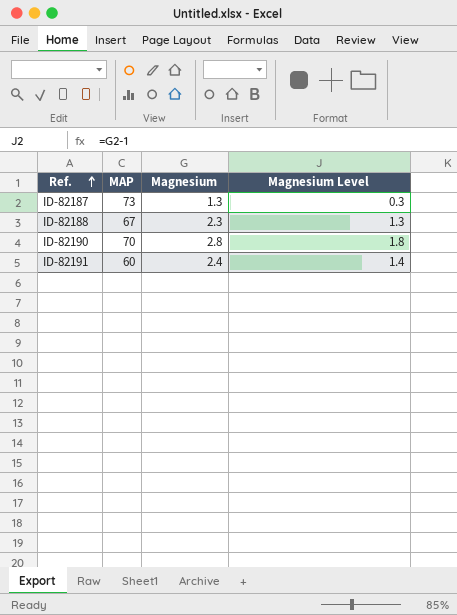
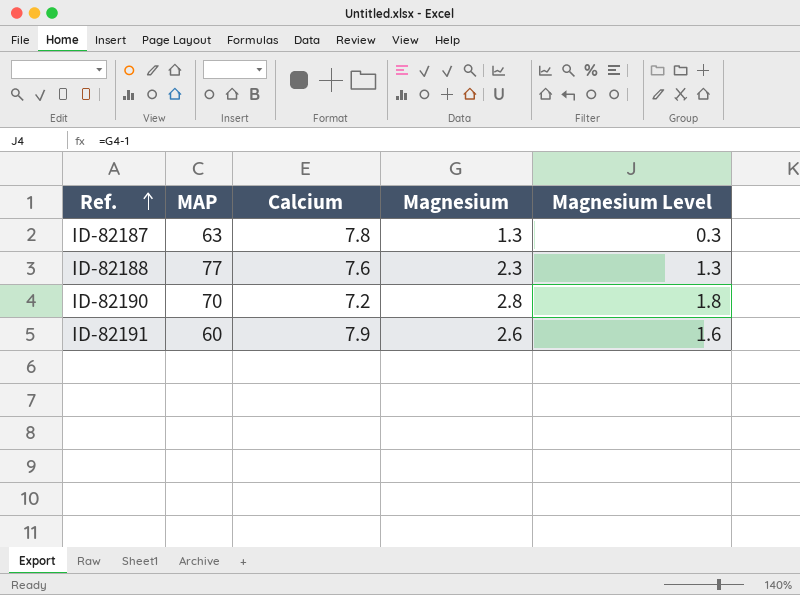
column Calcium | position: none -> 3
ID-82187 | MAP: 73 -> 63
ID-82188 | MAP: 67 -> 77
ID-82191 | Magnesium: 2.4 -> 2.6
ID-82191 | Magnesium Level: 1.4 -> 1.6

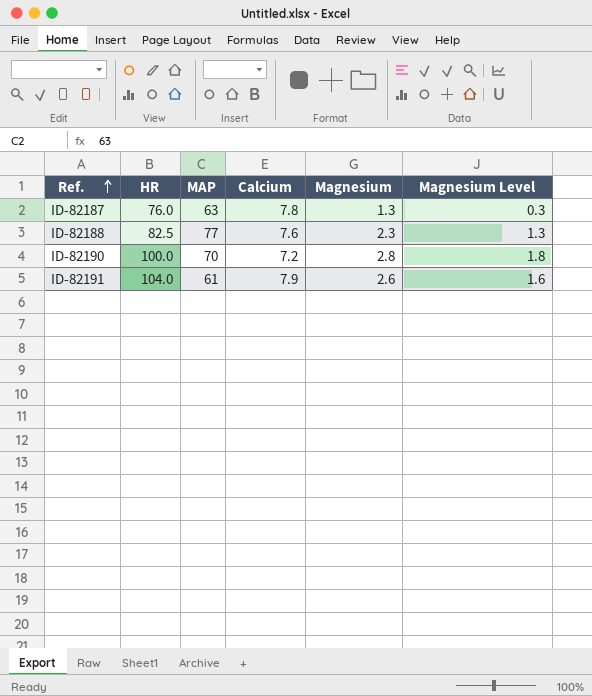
column HR | position: none -> 2
ID-82191 | MAP: 60 -> 61

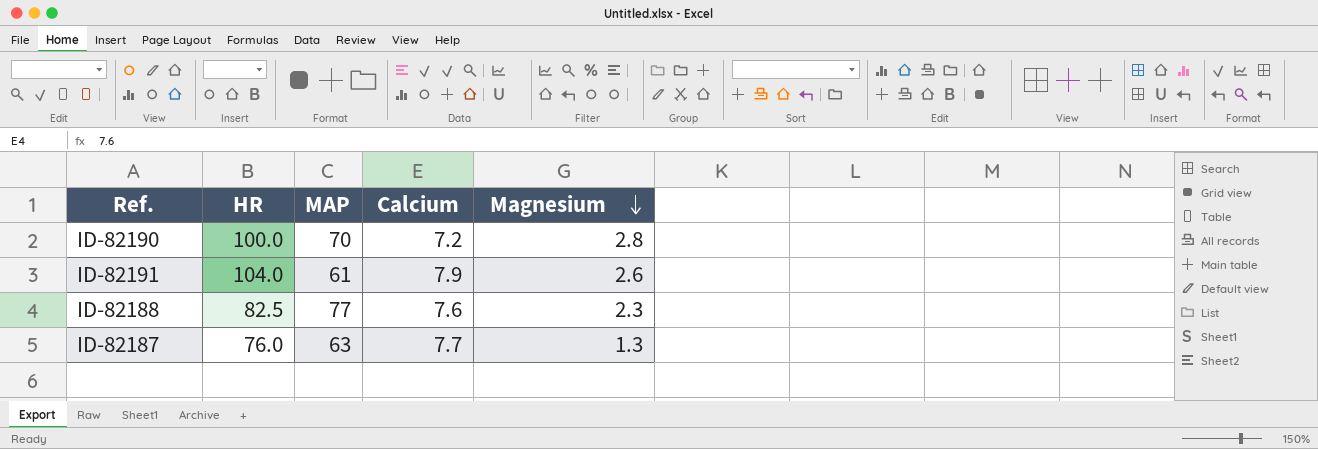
row order: Ref. ascending -> Magnesium descending
column Magnesium Level | formula: [Magnesium] - 1 -> none
ID-82187 | Calcium: 7.8 -> 7.7

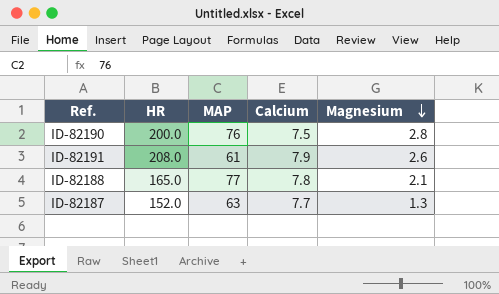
ID-82190 | HR: 100.0 -> 200.0
ID-82190 | MAP: 70 -> 76
ID-82190 | Calcium: 7.2 -> 7.5
ID-82191 | HR: 104.0 -> 208.0
ID-82188 | HR: 82.5 -> 165.0
ID-82188 | Calcium: 7.6 -> 7.8
ID-82188 | Magnesium: 2.3 -> 2.1
ID-82187 | HR: 76.0 -> 152.0

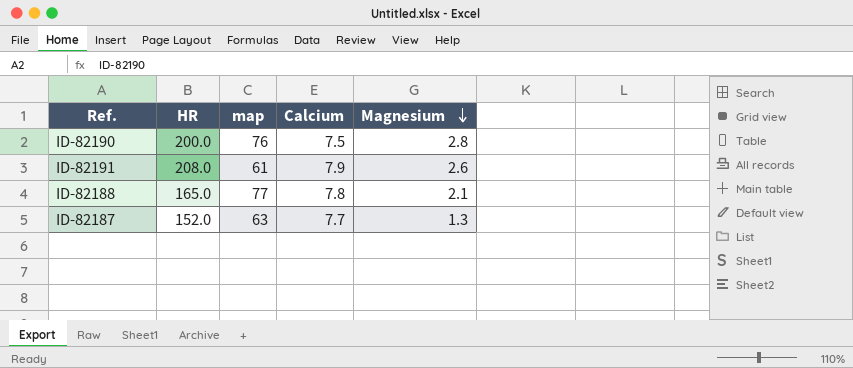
column name: MAP -> map

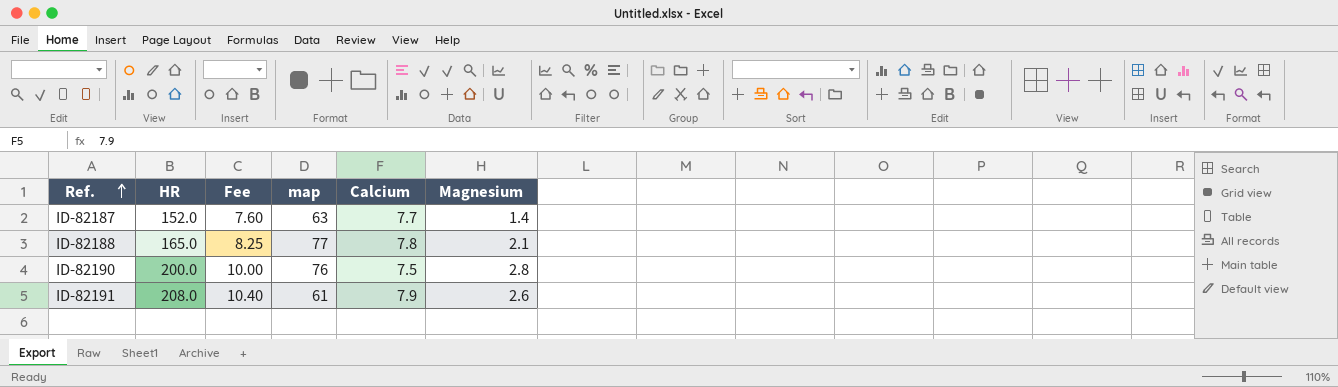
row order: Magnesium descending -> Ref. ascending
column Fee | formula: none -> [HR] * 0.05
ID-82187 | Magnesium: 1.3 -> 1.4

